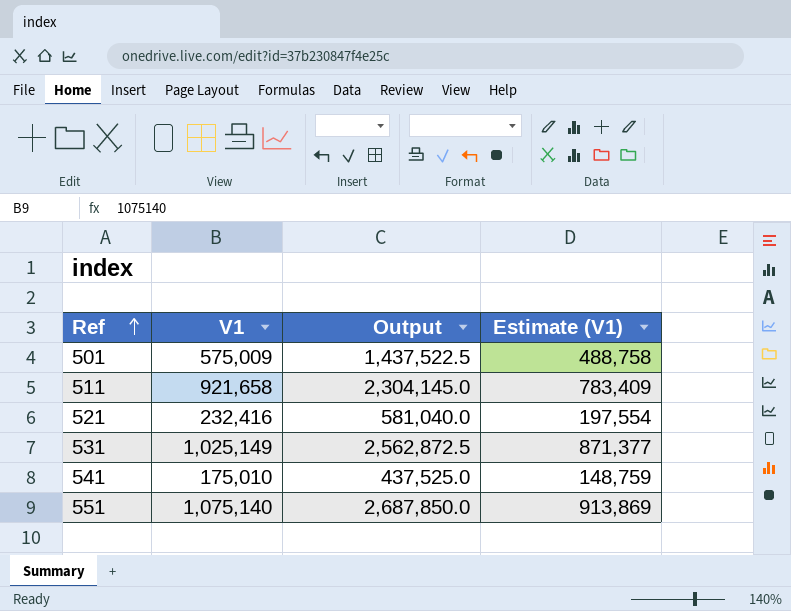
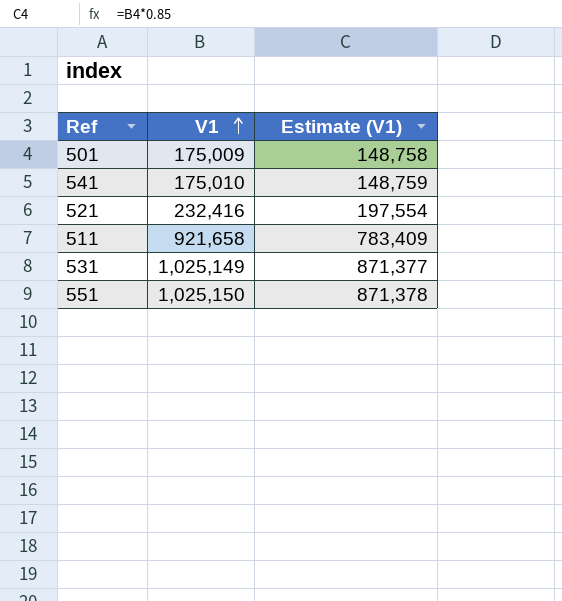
row order: Ref ascending -> V1 ascending
column Output | formula: [V1] * 2.5 -> none
501 | V1: 575,009 -> 175,009
501 | Estimate (V1): 488,758 -> 148,758
551 | V1: 1,075,140 -> 1,025,150
551 | Estimate (V1): 913,869 -> 871,378

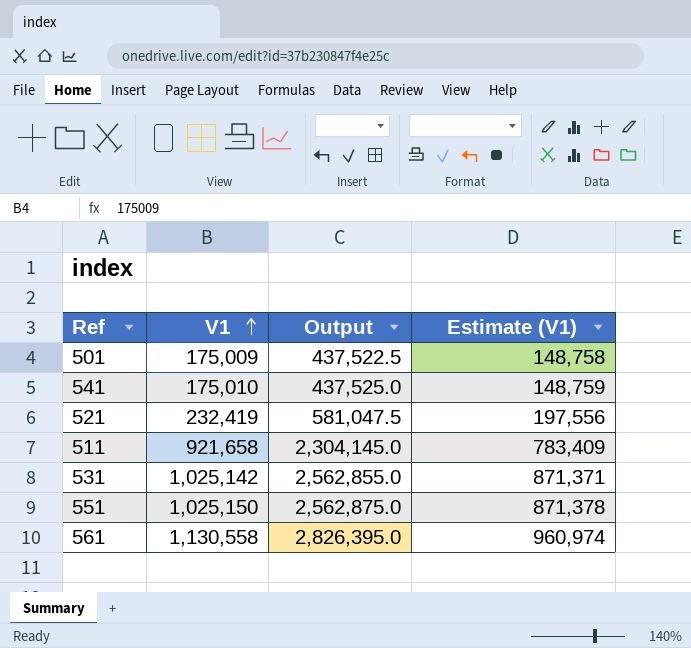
column Output | formula: none -> [V1] * 2.5
521 | V1: 232,416 -> 232,419
521 | Estimate (V1): 197,554 -> 197,556
531 | V1: 1,025,149 -> 1,025,142
531 | Estimate (V1): 871,377 -> 871,371
row 561: none -> 1,130,558 | 2,826,395.0 | 960,974

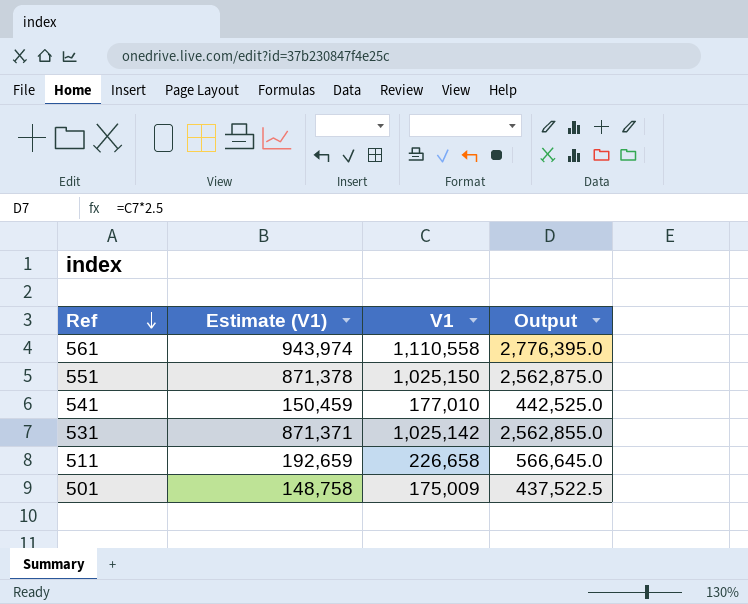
row order: V1 ascending -> Ref descending
column Estimate (V1) | position: 4 -> 2
row 521: 232,419 | 581,047.5 | 197,556 -> none
561 | Estimate (V1): 960,974 -> 943,974
561 | V1: 1,130,558 -> 1,110,558
561 | Output: 2,826,395.0 -> 2,776,395.0
541 | Estimate (V1): 148,759 -> 150,459
541 | V1: 175,010 -> 177,010
541 | Output: 437,525.0 -> 442,525.0
511 | Estimate (V1): 783,409 -> 192,659
511 | V1: 921,658 -> 226,658
511 | Output: 2,304,145.0 -> 566,645.0

